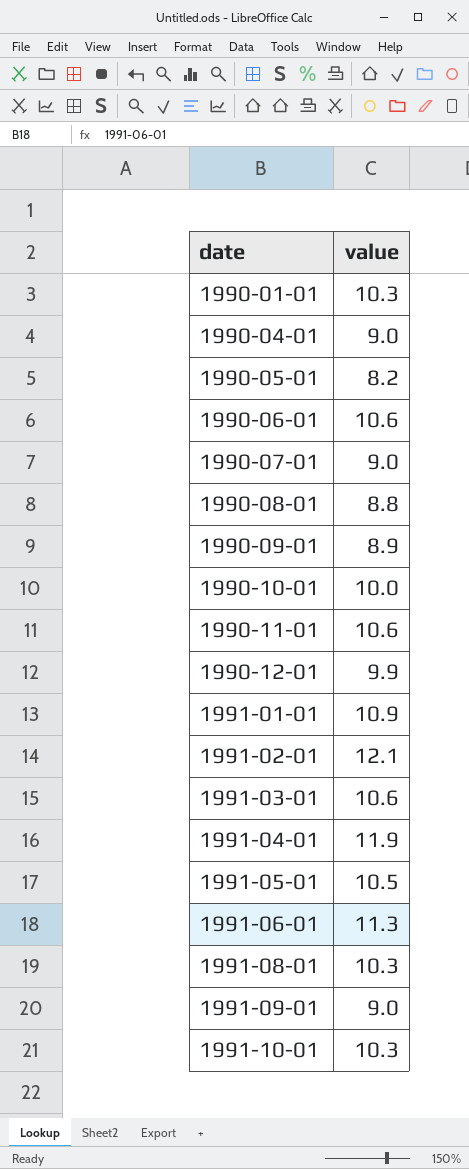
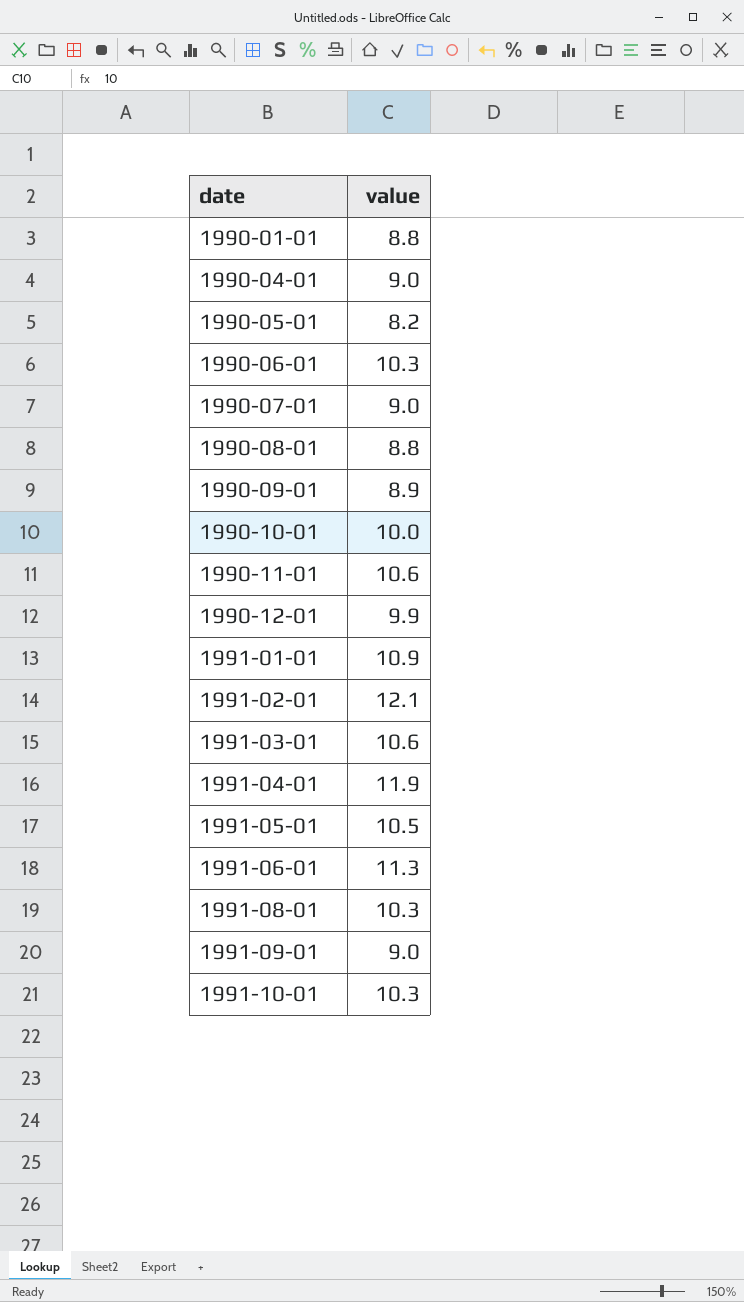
1990-01-01 | value: 10.3 -> 8.8
1990-06-01 | value: 10.6 -> 10.3

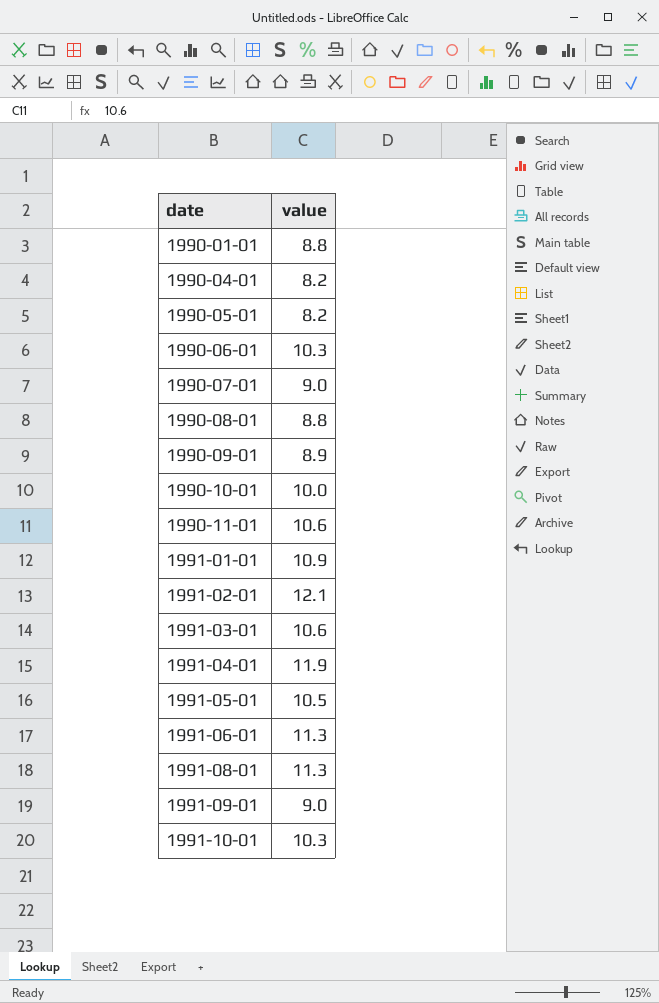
row 1990-12-01: 9.9 -> none
1990-04-01 | value: 9.0 -> 8.2
1991-08-01 | value: 10.3 -> 11.3

